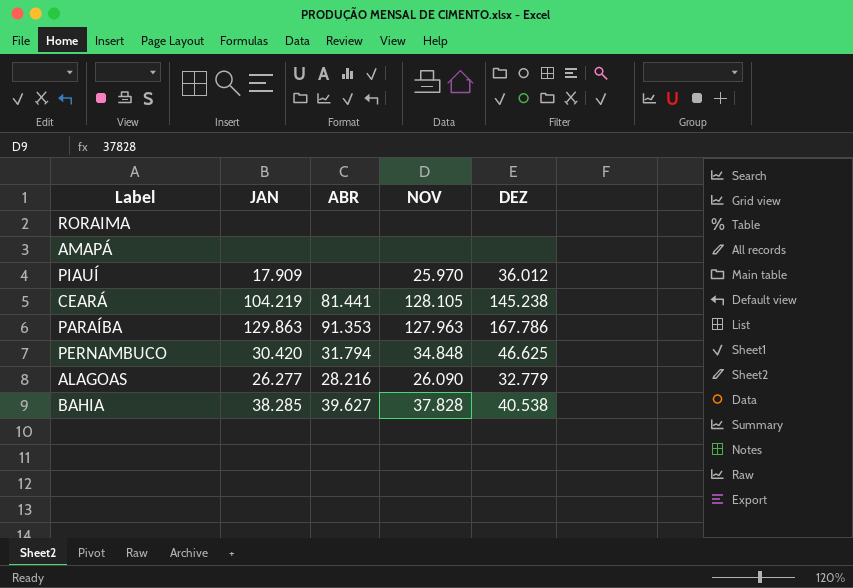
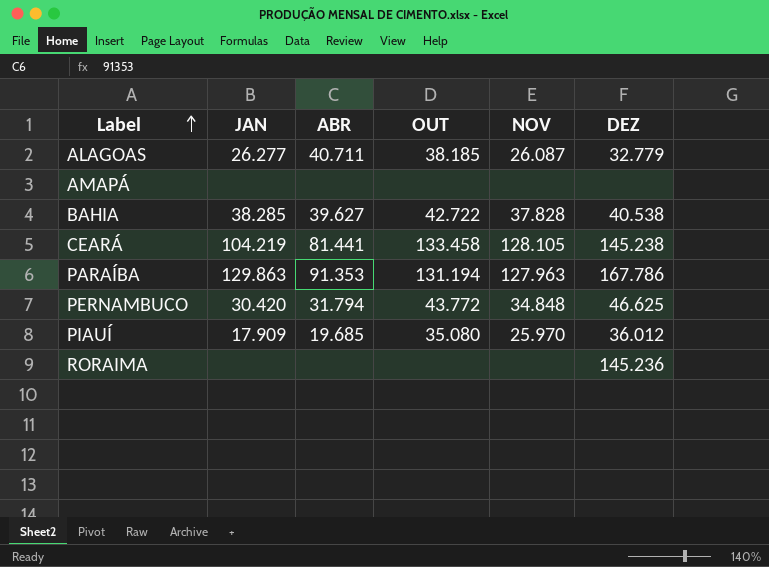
row order: none -> Label ascending
column OUT | position: none -> 4
ALAGOAS | ABR: 28.216 -> 40.711
ALAGOAS | NOV: 26.090 -> 26.087
PIAUÍ | ABR: none -> 19.685
RORAIMA | DEZ: none -> 145.236

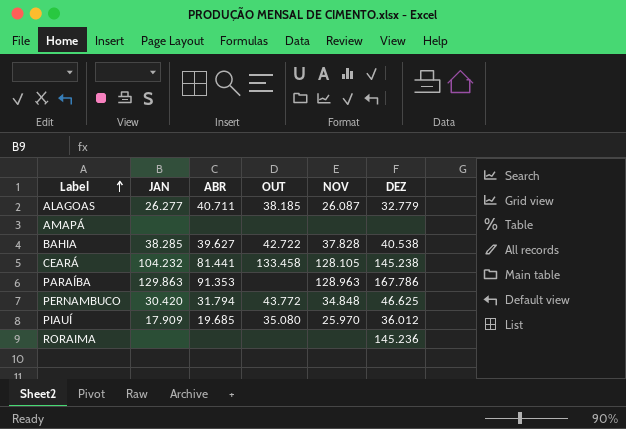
CEARÁ | JAN: 104.219 -> 104.232
PARAÍBA | OUT: 131.194 -> none
PARAÍBA | NOV: 127.963 -> 128.963

